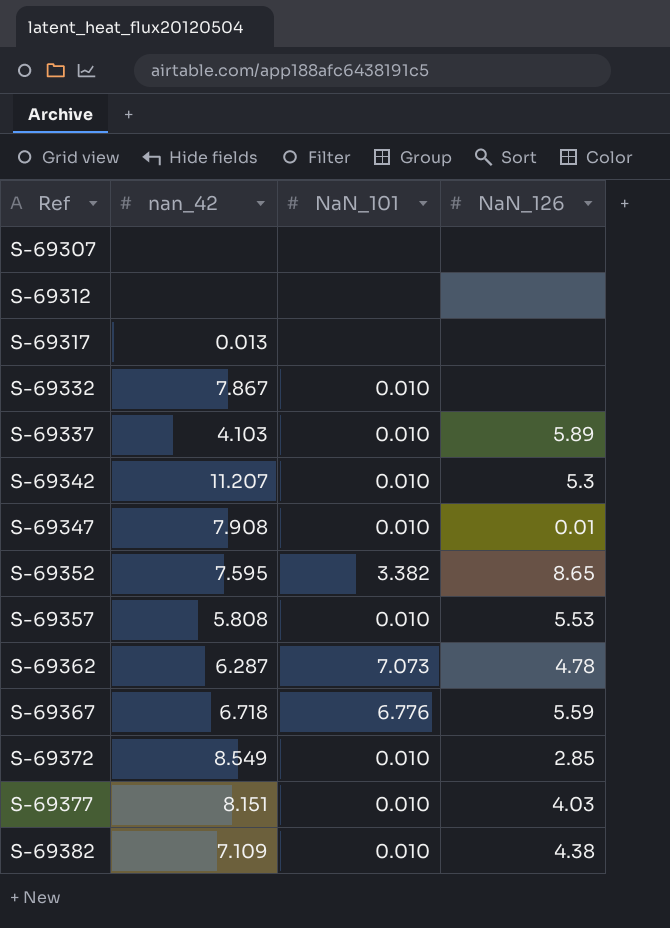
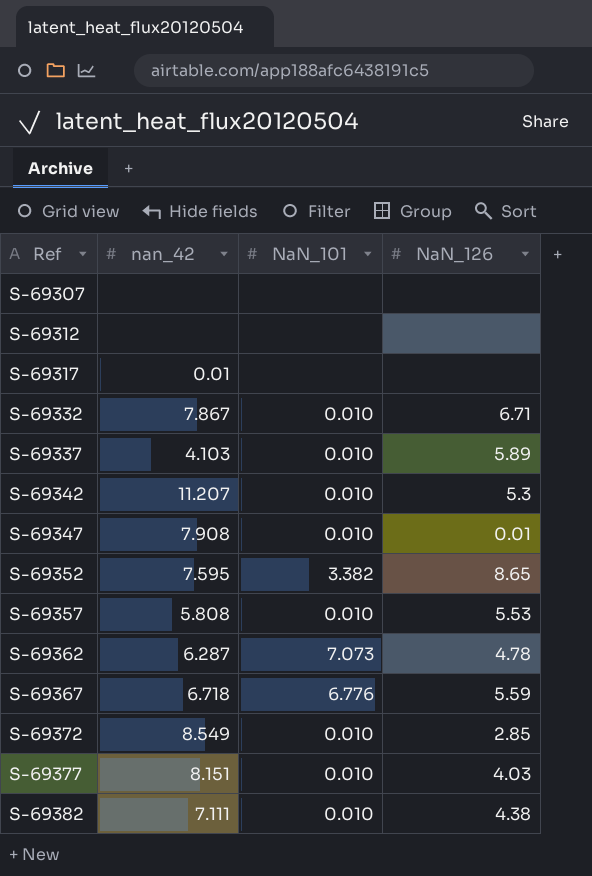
S-69317 | nan_42: 0.013 -> 0.01
S-69332 | NaN_126: none -> 6.71
S-69382 | nan_42: 7.109 -> 7.111

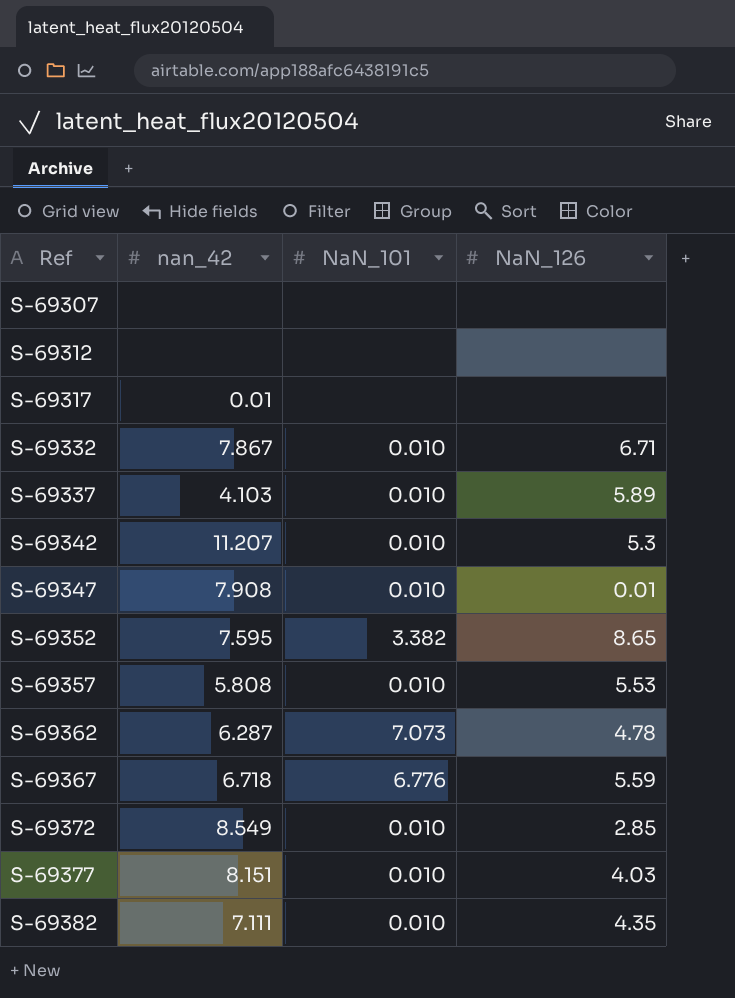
S-69382 | NaN_126: 4.38 -> 4.35

